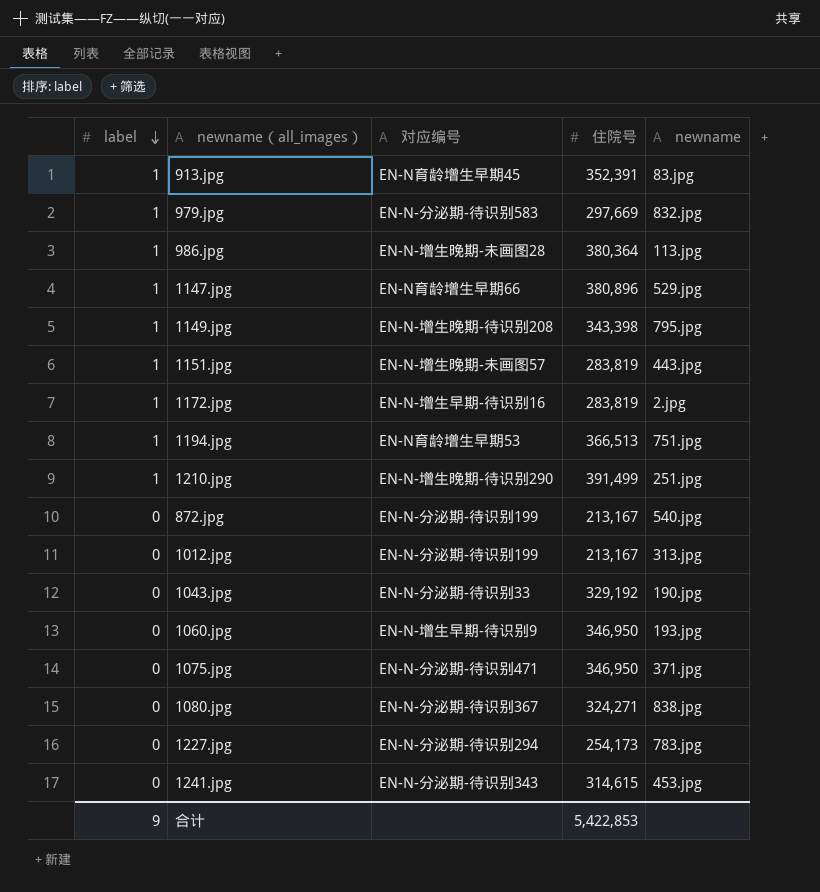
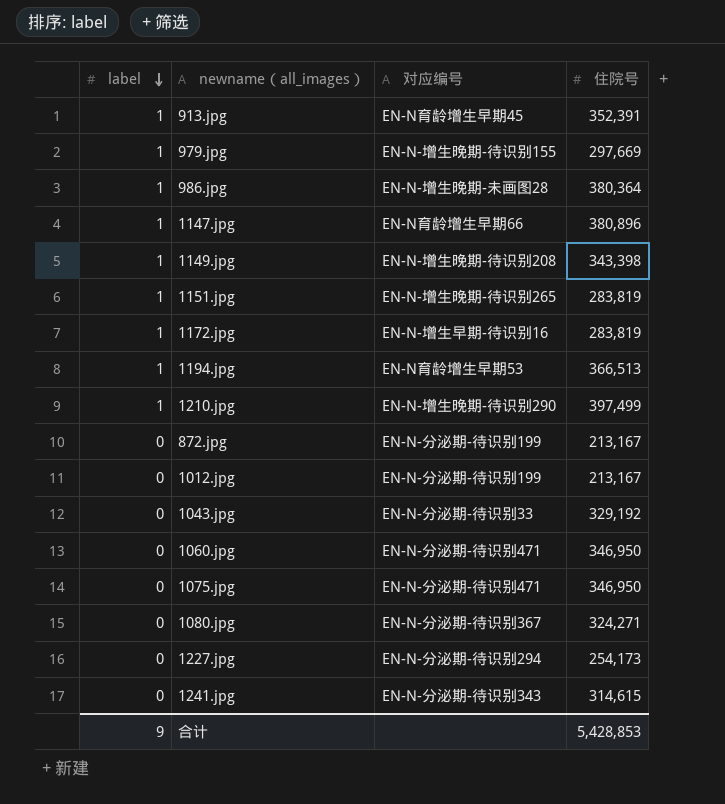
column newname | position: 5 -> none
979.jpg | 对应编号: EN-N-分泌期-待识别583 -> EN-N-增生晚期-待识别155
1151.jpg | 对应编号: EN-N-增生晚期-未画图57 -> EN-N-增生晚期-待识别265
1210.jpg | 住院号: 391,499 -> 397,499
1060.jpg | 对应编号: EN-N-增生早期-待识别9 -> EN-N-分泌期-待识别471
合计 | 住院号: 5,422,853 -> 5,428,853

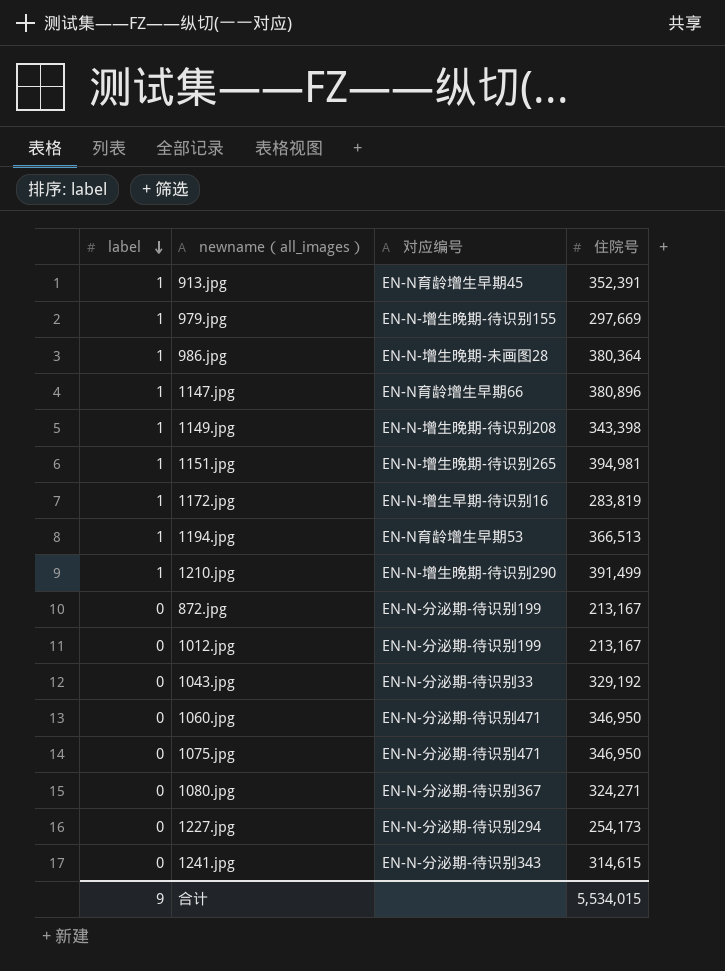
1151.jpg | 住院号: 283,819 -> 394,981
1210.jpg | 住院号: 397,499 -> 391,499
合计 | 住院号: 5,428,853 -> 5,534,015

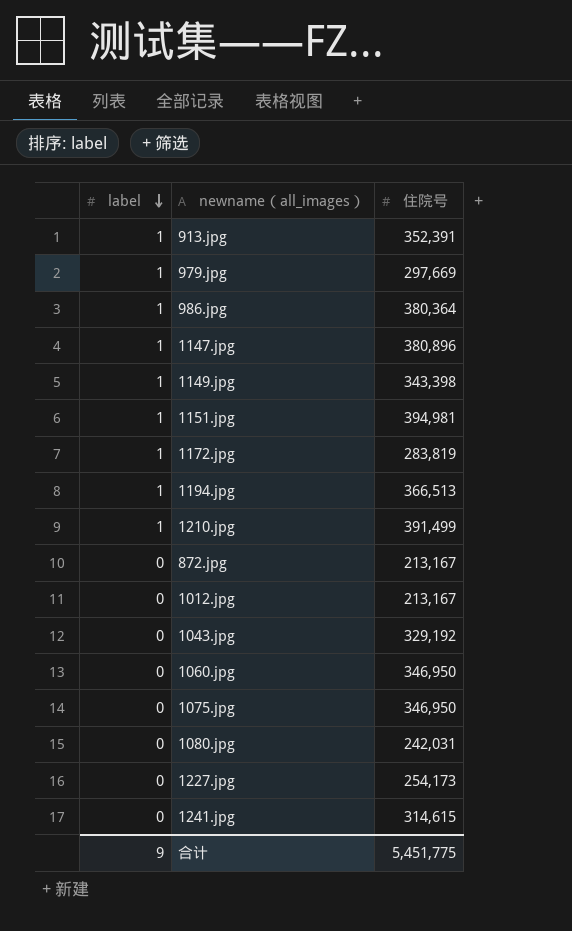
column 对应编号 | position: 3 -> none
1080.jpg | 住院号: 324,271 -> 242,031
合计 | 住院号: 5,534,015 -> 5,451,775

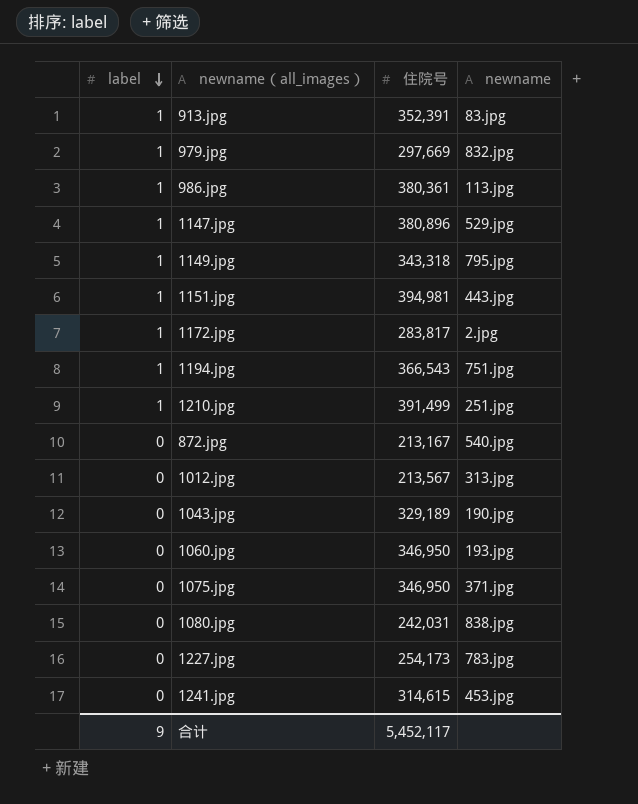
column newname | position: none -> 4
986.jpg | 住院号: 380,364 -> 380,361
1149.jpg | 住院号: 343,398 -> 343,318
1172.jpg | 住院号: 283,819 -> 283,817
1194.jpg | 住院号: 366,513 -> 366,543
1012.jpg | 住院号: 213,167 -> 213,567
1043.jpg | 住院号: 329,192 -> 329,189
合计 | 住院号: 5,451,775 -> 5,452,117

